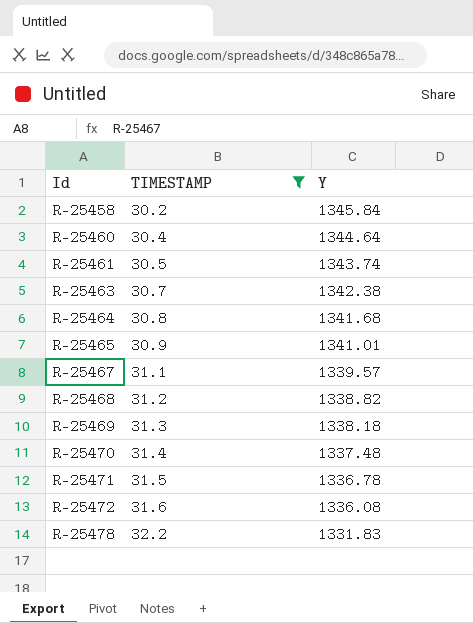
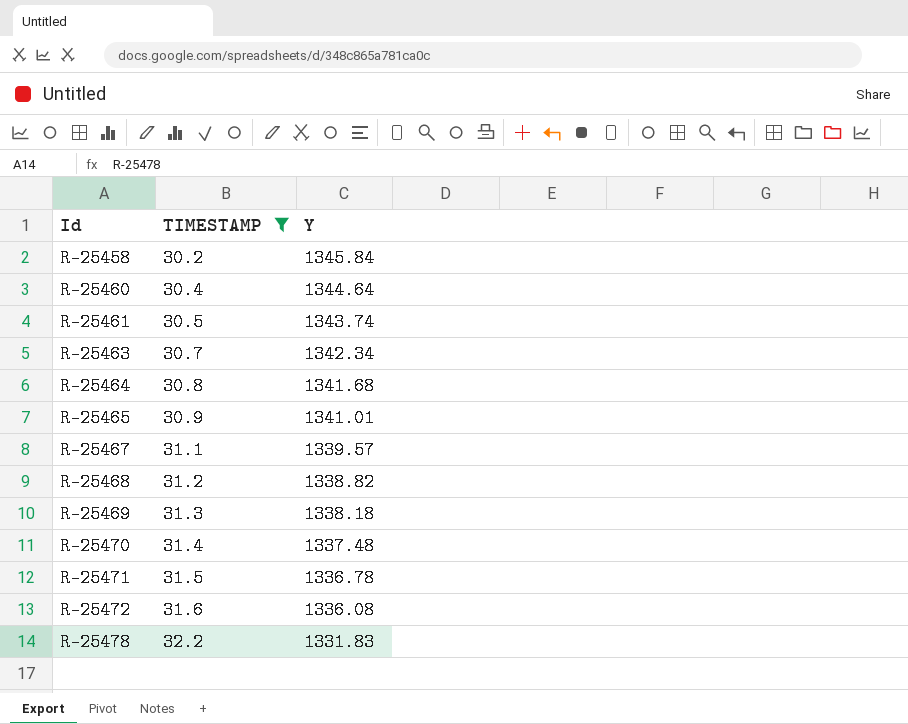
R-25463 | Y: 1342.38 -> 1342.34

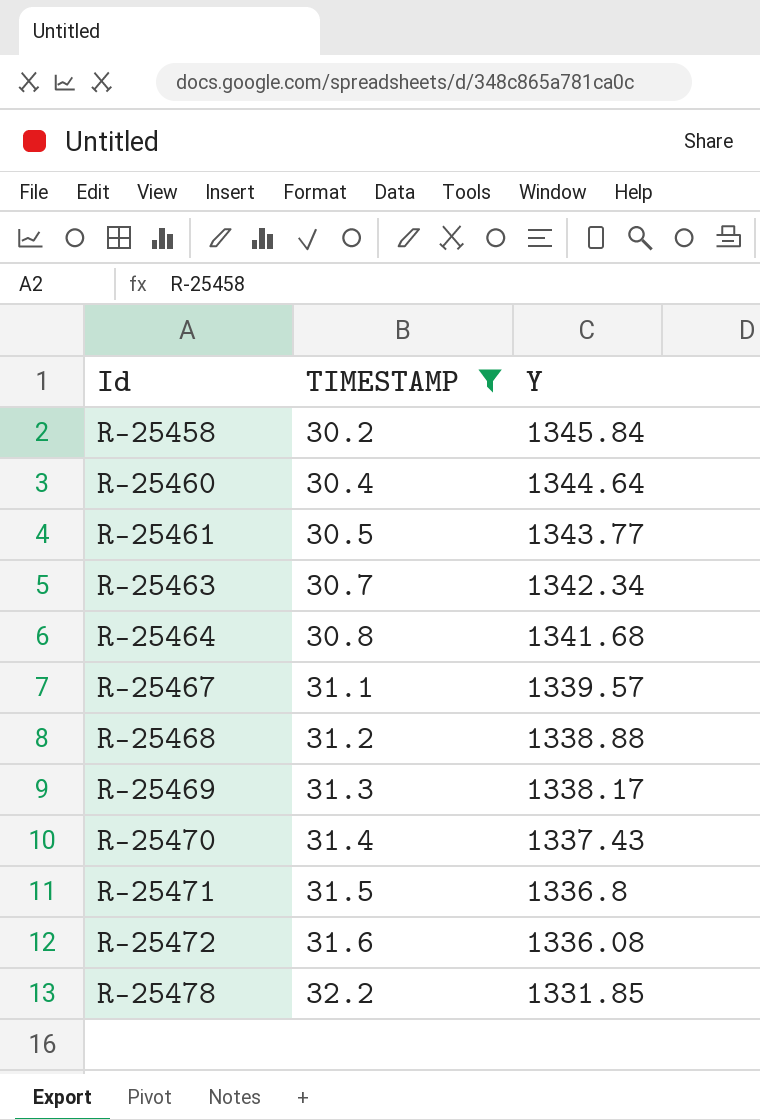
row R-25465: 30.9 | 1341.01 -> none
R-25461 | Y: 1343.74 -> 1343.77
R-25468 | Y: 1338.82 -> 1338.88
R-25469 | Y: 1338.18 -> 1338.17
R-25470 | Y: 1337.48 -> 1337.43
R-25471 | Y: 1336.78 -> 1336.8
R-25478 | Y: 1331.83 -> 1331.85

